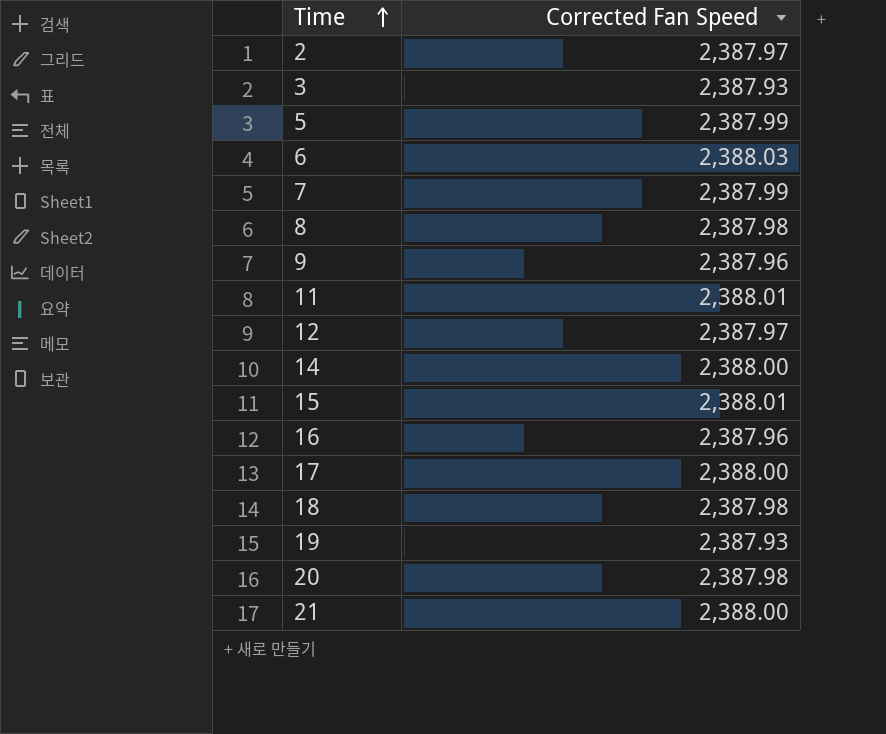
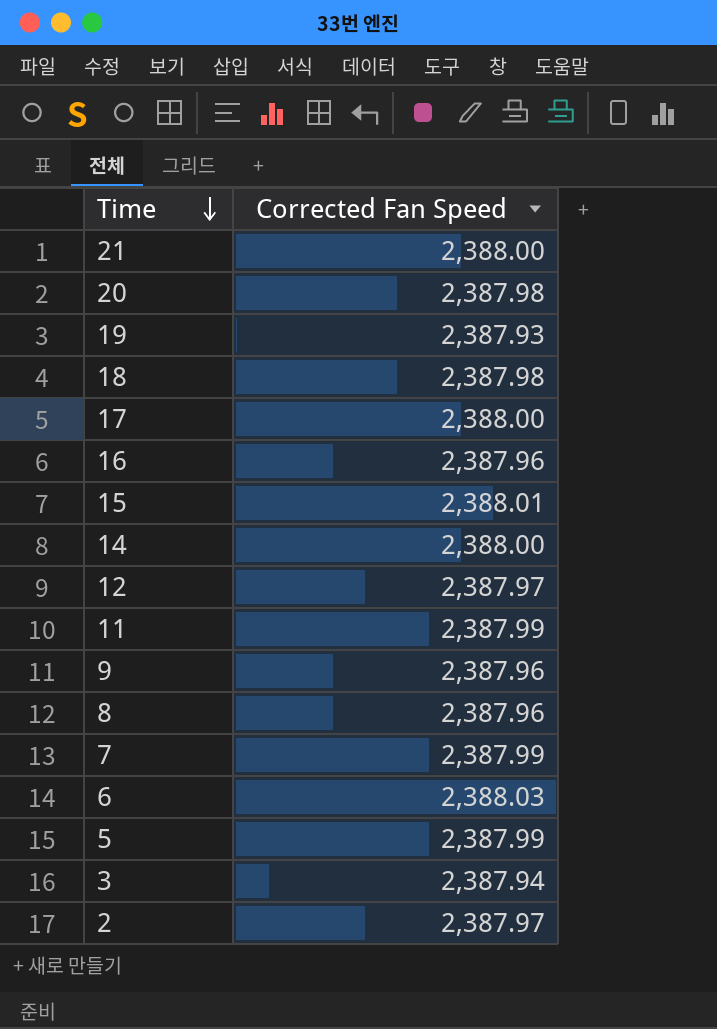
row order: Time ascending -> Time descending
11 | Corrected Fan Speed: 2,388.01 -> 2,387.99
8 | Corrected Fan Speed: 2,387.98 -> 2,387.96
3 | Corrected Fan Speed: 2,387.93 -> 2,387.94

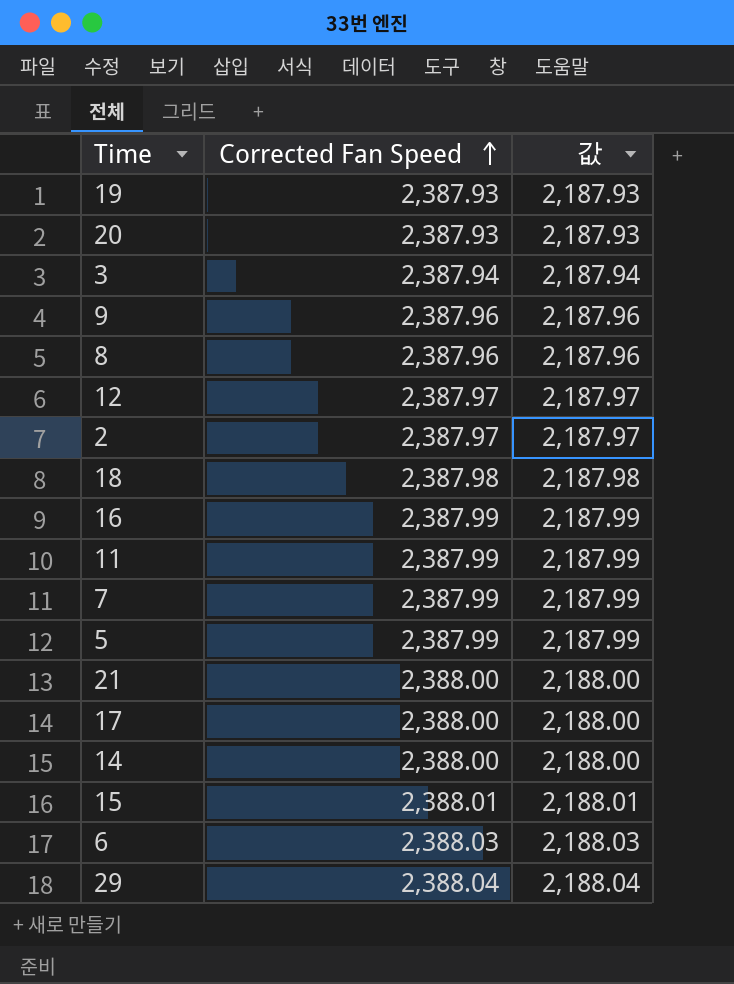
row order: Time descending -> Corrected Fan Speed ascending
column 값 | formula: none -> [Corrected Fan Speed] - 200
20 | Corrected Fan Speed: 2,387.98 -> 2,387.93
16 | Corrected Fan Speed: 2,387.96 -> 2,387.99
row 29: none -> 2,388.04 | 2,188.04

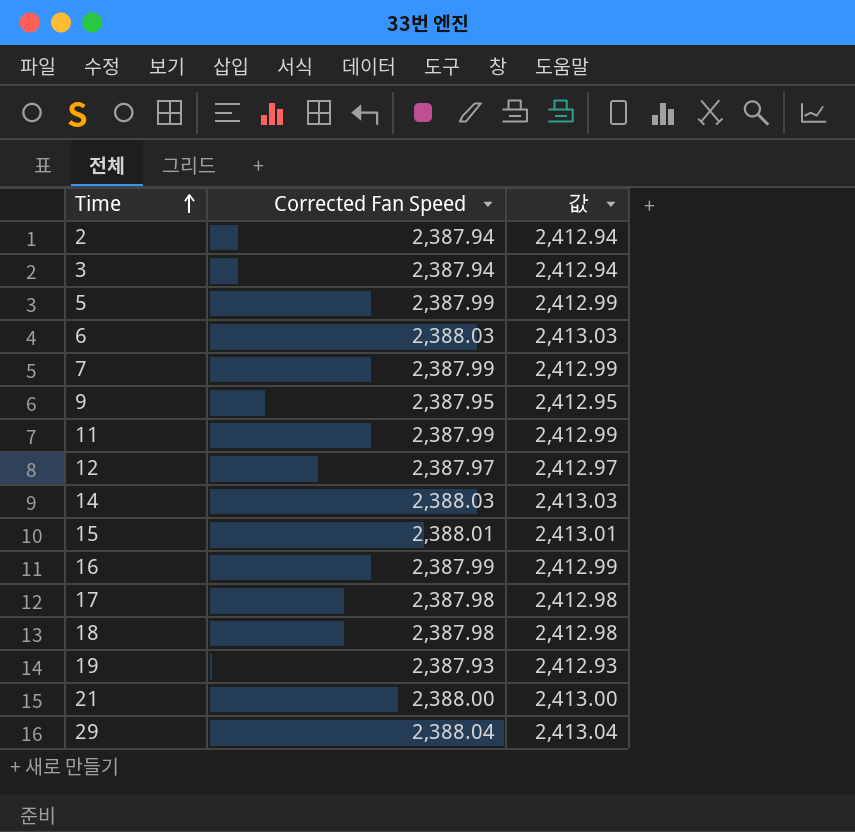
row order: Corrected Fan Speed ascending -> Time ascending
column 값 | formula: [Corrected Fan Speed] - 200 -> [Corrected Fan Speed] + 25
row 20: 2,387.93 | 2,187.93 -> none
row 8: 2,387.96 | 2,187.96 -> none
2 | Corrected Fan Speed: 2,387.97 -> 2,387.94
9 | Corrected Fan Speed: 2,387.96 -> 2,387.95
14 | Corrected Fan Speed: 2,388.00 -> 2,388.03
17 | Corrected Fan Speed: 2,388.00 -> 2,387.98

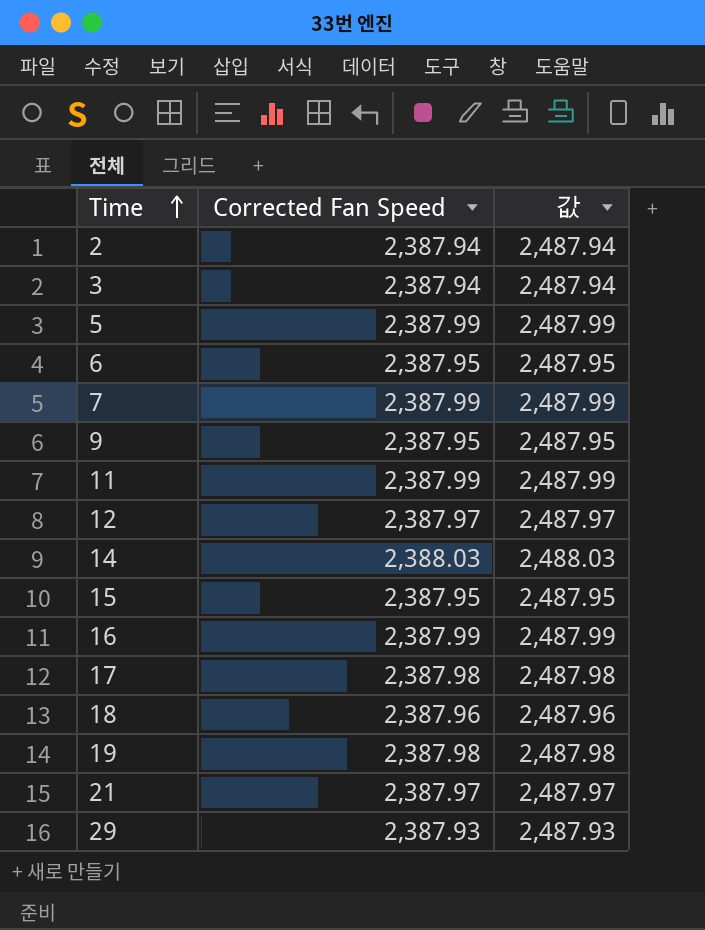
column 값 | formula: [Corrected Fan Speed] + 25 -> [Corrected Fan Speed] + 100
6 | Corrected Fan Speed: 2,388.03 -> 2,387.95
15 | Corrected Fan Speed: 2,388.01 -> 2,387.95
18 | Corrected Fan Speed: 2,387.98 -> 2,387.96
19 | Corrected Fan Speed: 2,387.93 -> 2,387.98
21 | Corrected Fan Speed: 2,388.00 -> 2,387.97
29 | Corrected Fan Speed: 2,388.04 -> 2,387.93

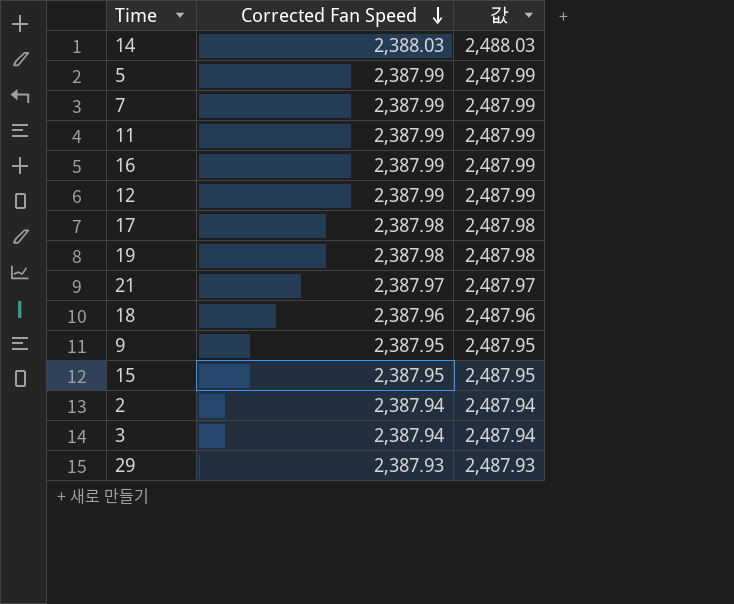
row order: Time ascending -> Corrected Fan Speed descending
row 6: 2,387.95 | 2,487.95 -> none
12 | Corrected Fan Speed: 2,387.97 -> 2,387.99
12 | 값: 2,487.97 -> 2,487.99

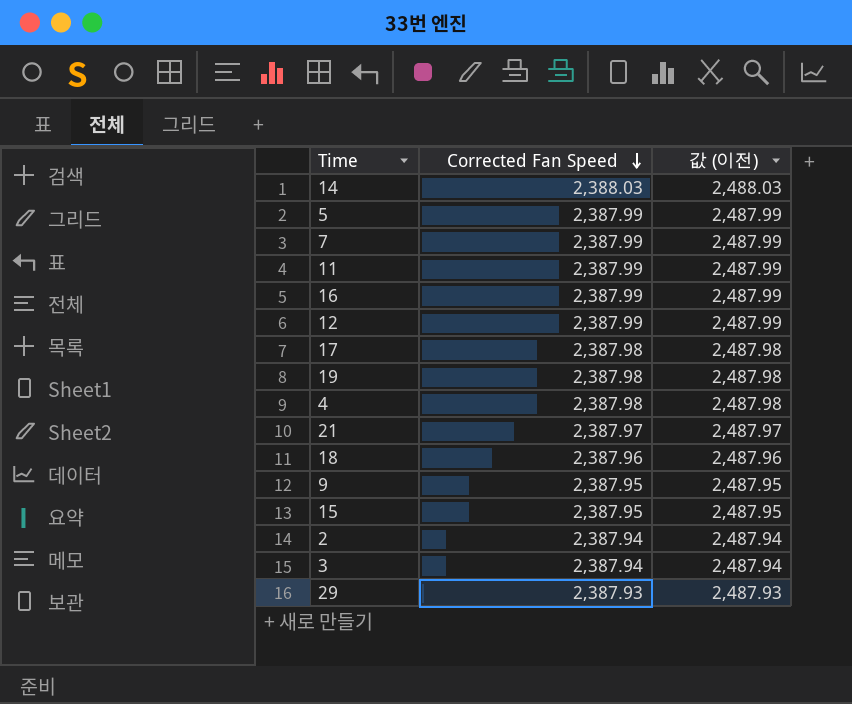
column name: 값 -> 값 (이전)
row 4: none -> 2,387.98 | 2,487.98

